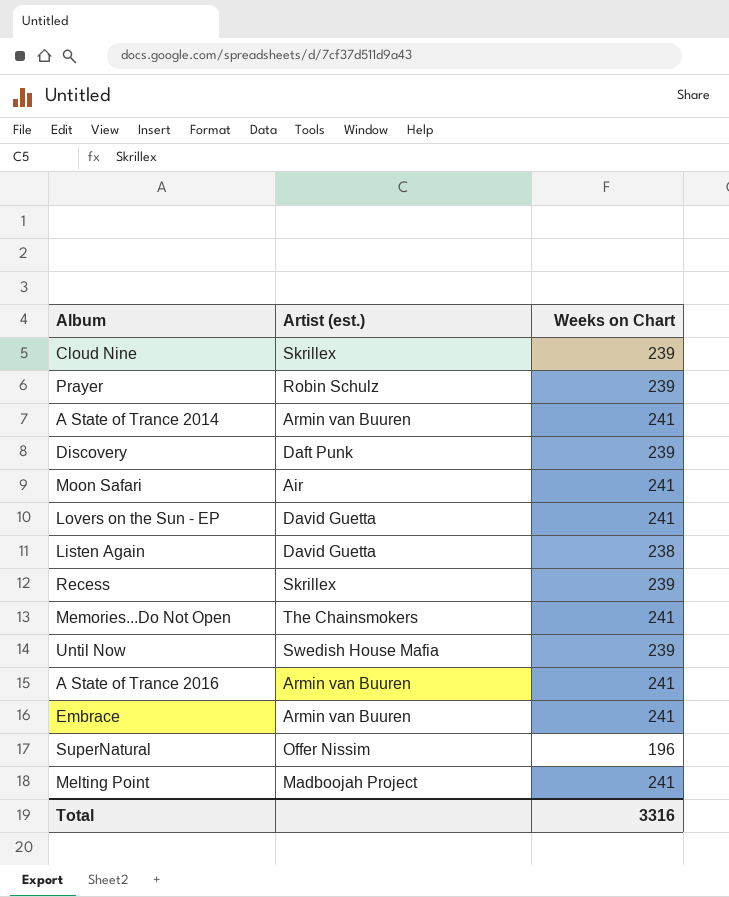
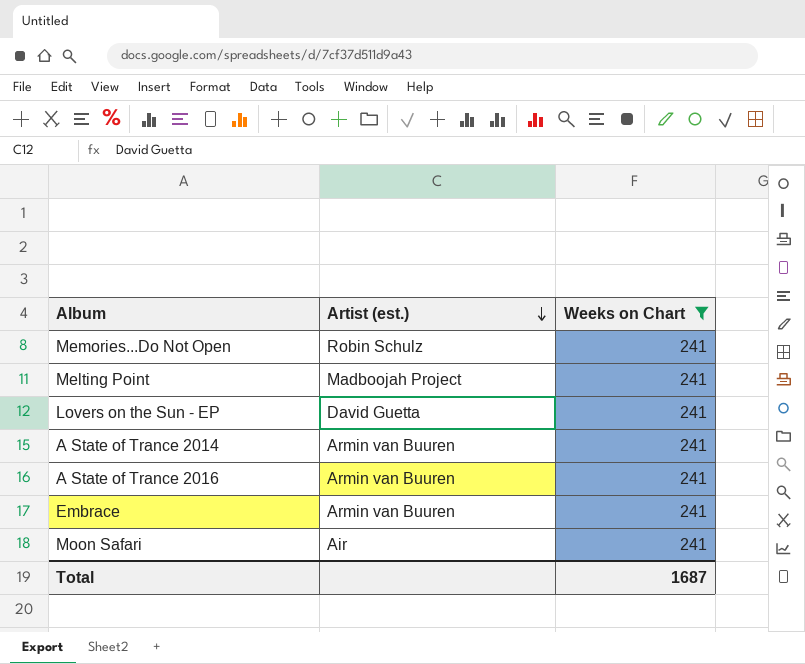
filter: none -> Weeks on Chart = 241
row order: none -> Artist (est.) descending
Memories...Do Not Open | Artist (est.): The Chainsmokers -> Robin Schulz
Total | Weeks on Chart: 3316 -> 1687

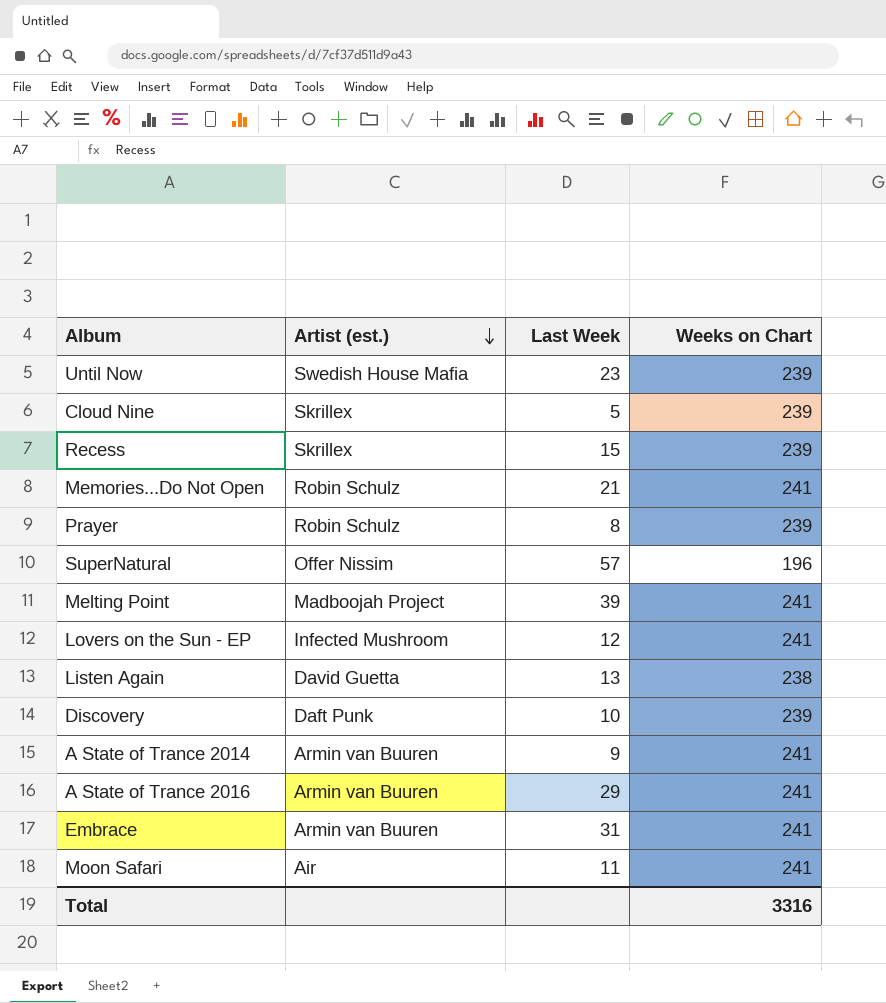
filter: Weeks on Chart = 241 -> none
column Last Week | position: none -> 3
Lovers on the Sun - EP | Artist (est.): David Guetta -> Infected Mushroom
Total | Weeks on Chart: 1687 -> 3316

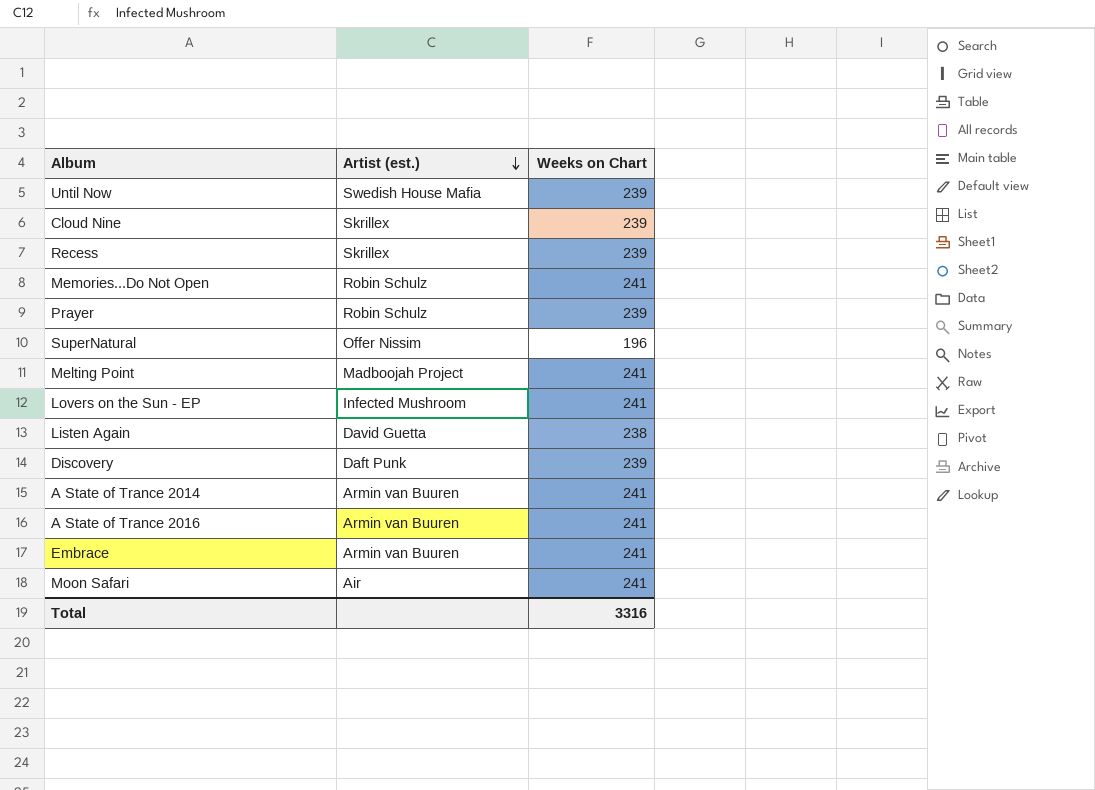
column Last Week | position: 3 -> none

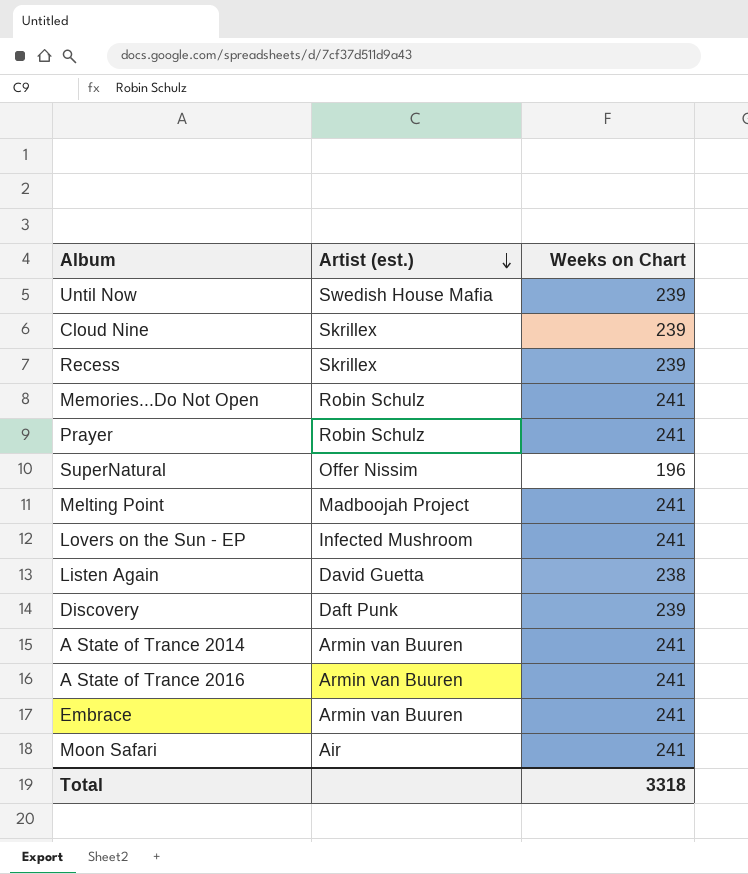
Prayer | Weeks on Chart: 239 -> 241
Total | Weeks on Chart: 3316 -> 3318

